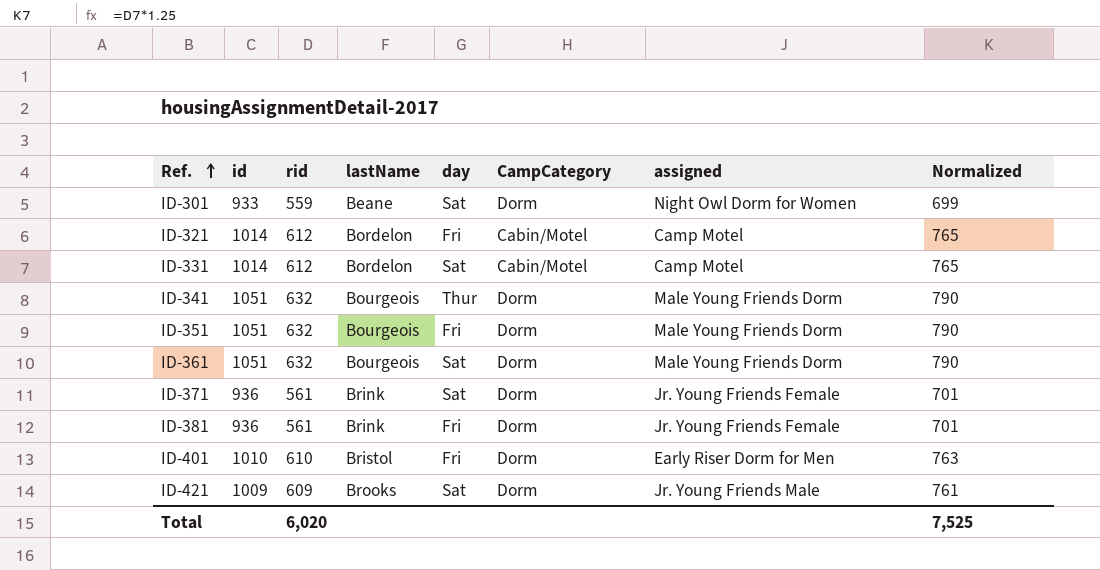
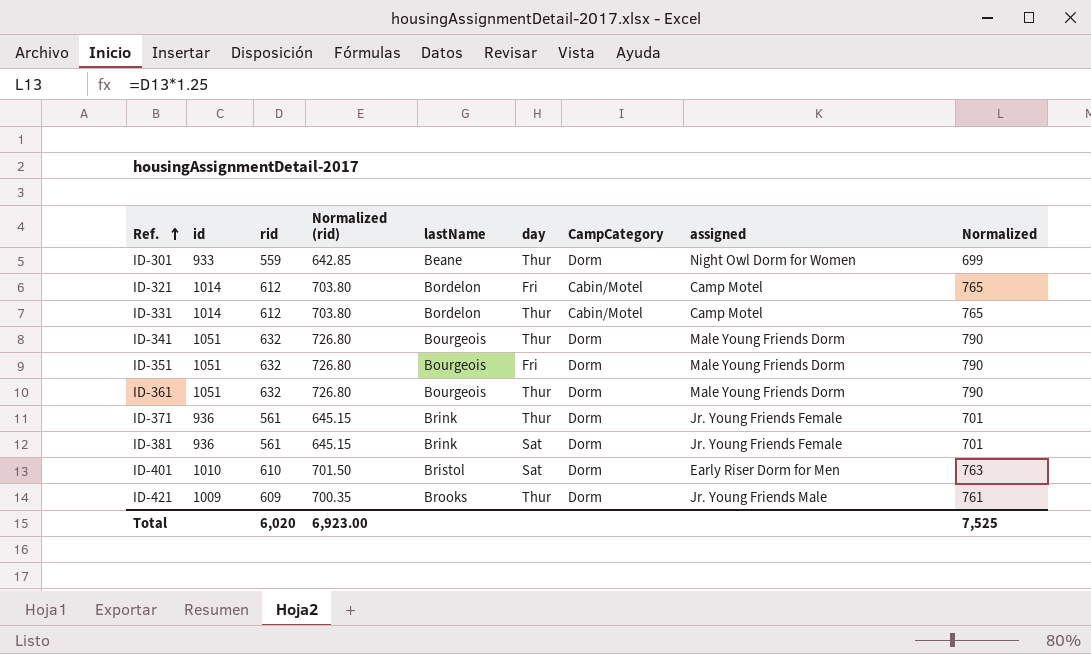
column Normalized (rid) | formula: none -> [rid] * 1.15
ID-301 | day: Sat -> Thur
ID-331 | day: Sat -> Thur
ID-361 | day: Sat -> Thur
ID-371 | day: Sat -> Thur
ID-381 | day: Fri -> Sat
ID-401 | day: Fri -> Sat
ID-421 | day: Sat -> Thur

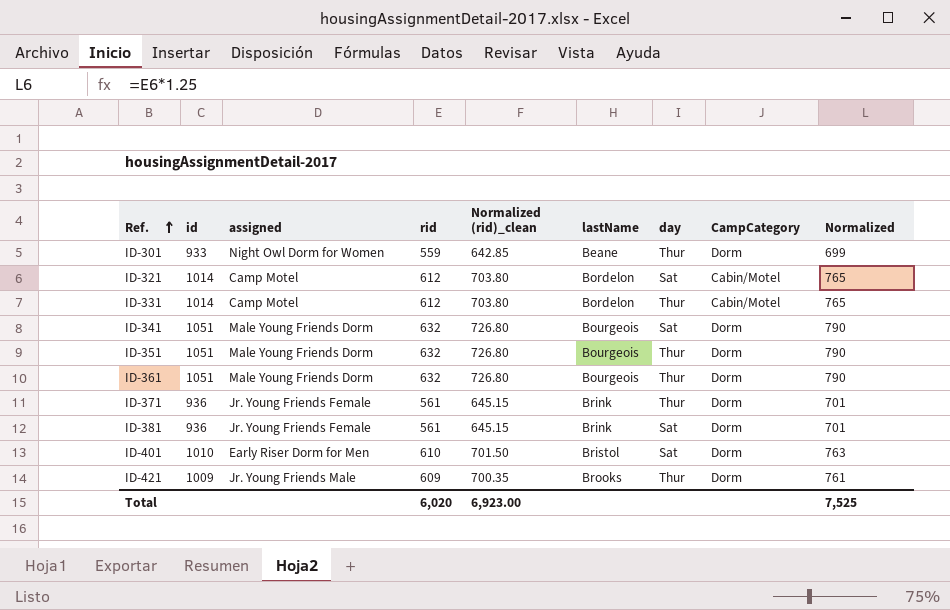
column assigned | position: 8 -> 3
column name: Normalized (rid) -> Normalized (rid)_clean
ID-321 | day: Fri -> Sat
ID-341 | day: Thur -> Sat
ID-351 | day: Fri -> Thur

